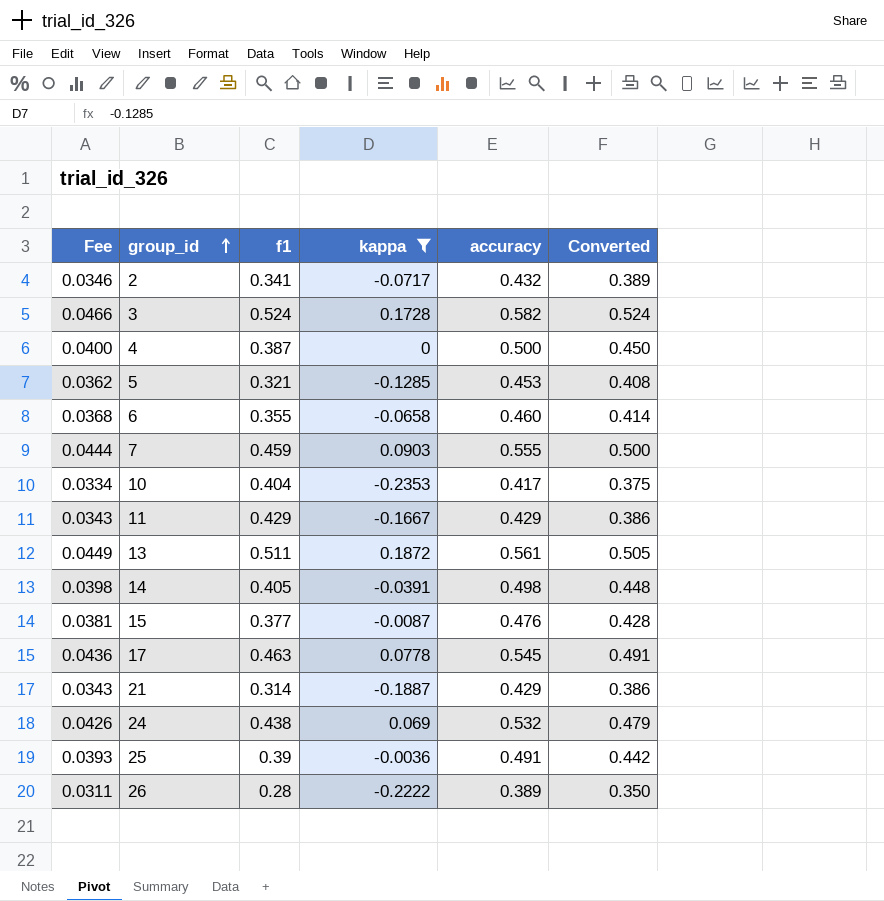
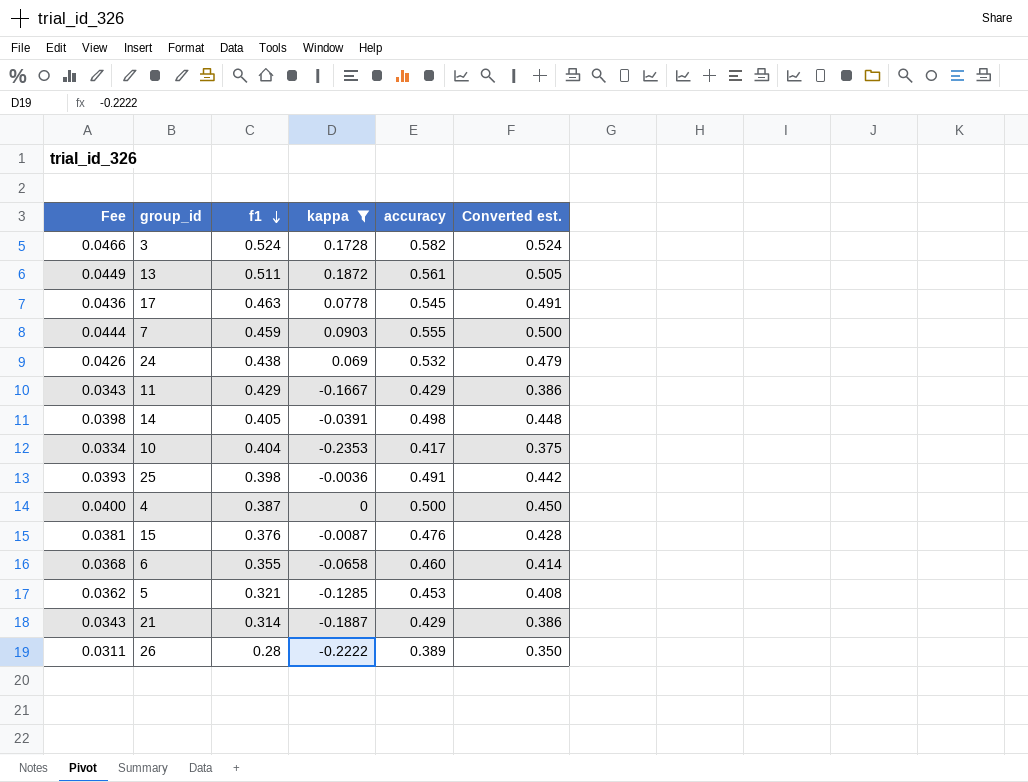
row order: group_id ascending -> f1 descending
column name: Converted -> Converted est.
row 2: 0.0346 | 0.341 | -0.0717 | 0.432 | 0.389 -> none
25 | f1: 0.39 -> 0.398
15 | f1: 0.377 -> 0.376

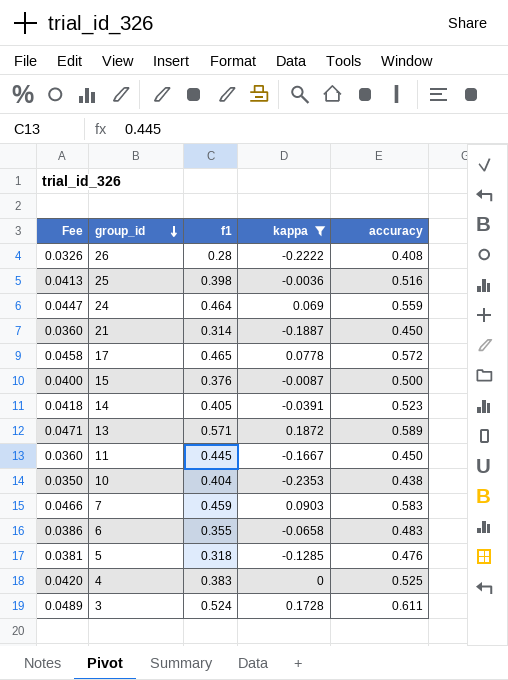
row order: f1 descending -> group_id descending
column Converted est. | formula: [accuracy] * 0.9 -> none
26 | Fee: 0.0311 -> 0.0326
26 | accuracy: 0.389 -> 0.408
25 | Fee: 0.0393 -> 0.0413
25 | accuracy: 0.491 -> 0.516
24 | Fee: 0.0426 -> 0.0447
24 | f1: 0.438 -> 0.464
24 | accuracy: 0.532 -> 0.559
21 | Fee: 0.0343 -> 0.0360
21 | accuracy: 0.429 -> 0.450
17 | Fee: 0.0436 -> 0.0458
17 | f1: 0.463 -> 0.465
17 | accuracy: 0.545 -> 0.572
15 | Fee: 0.0381 -> 0.0400
15 | accuracy: 0.476 -> 0.500
14 | Fee: 0.0398 -> 0.0418
14 | accuracy: 0.498 -> 0.523
13 | Fee: 0.0449 -> 0.0471
13 | f1: 0.511 -> 0.571
13 | accuracy: 0.561 -> 0.589
11 | Fee: 0.0343 -> 0.0360
11 | f1: 0.429 -> 0.445
11 | accuracy: 0.429 -> 0.450
10 | Fee: 0.0334 -> 0.0350
10 | accuracy: 0.417 -> 0.438
7 | Fee: 0.0444 -> 0.0466
7 | accuracy: 0.555 -> 0.583
6 | Fee: 0.0368 -> 0.0386
6 | accuracy: 0.460 -> 0.483
5 | Fee: 0.0362 -> 0.0381
5 | f1: 0.321 -> 0.318
5 | accuracy: 0.453 -> 0.476
4 | Fee: 0.0400 -> 0.0420
4 | f1: 0.387 -> 0.383
4 | accuracy: 0.500 -> 0.525
3 | Fee: 0.0466 -> 0.0489
3 | accuracy: 0.582 -> 0.611

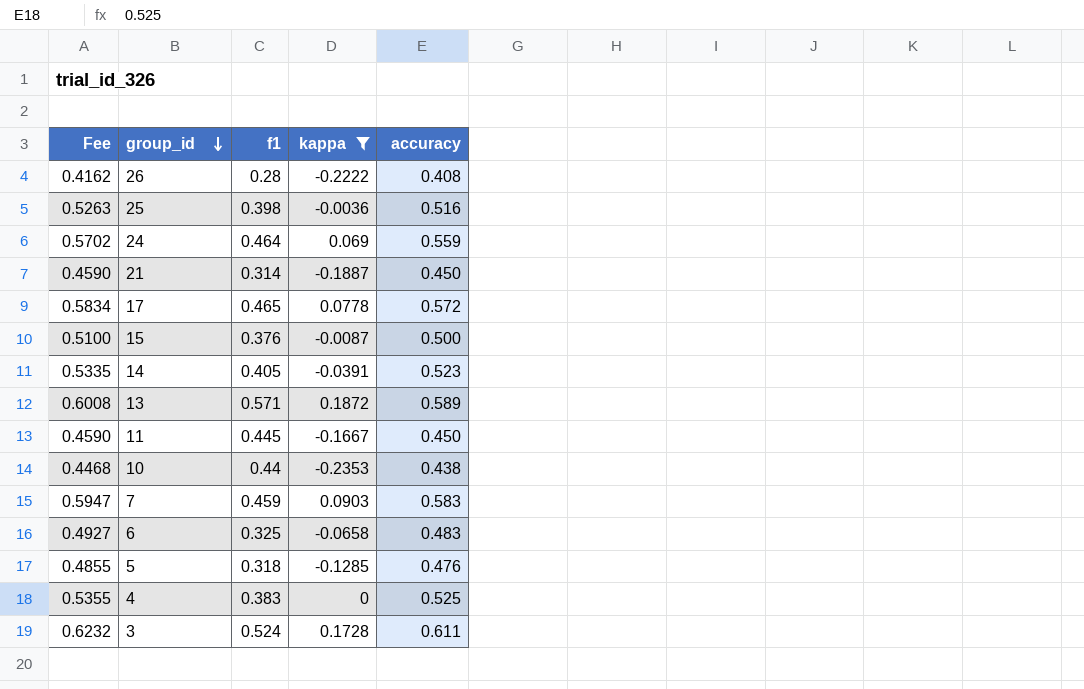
column Fee | formula: [accuracy] * 0.08 -> [accuracy] * 1.02
10 | f1: 0.404 -> 0.44
6 | f1: 0.355 -> 0.325

